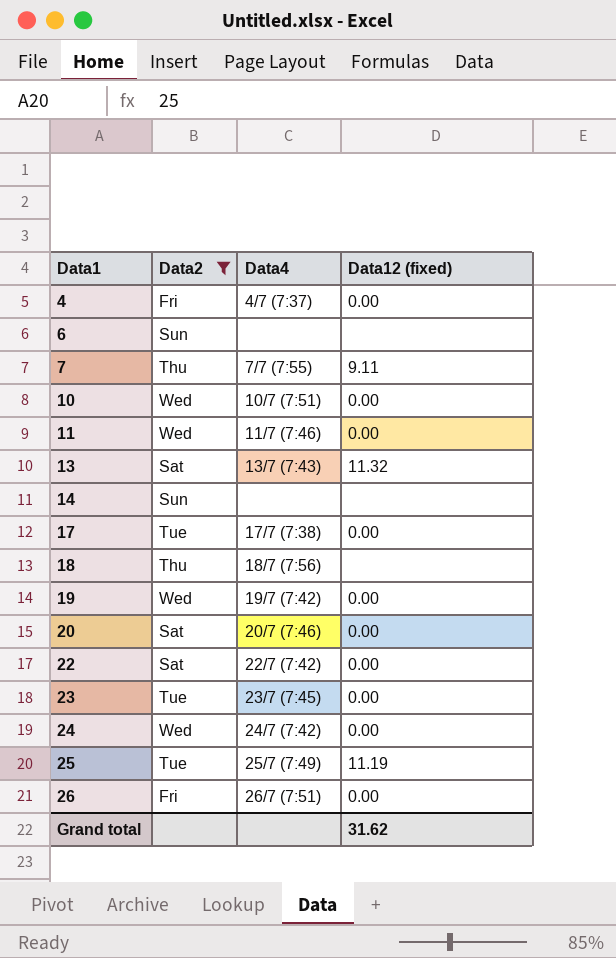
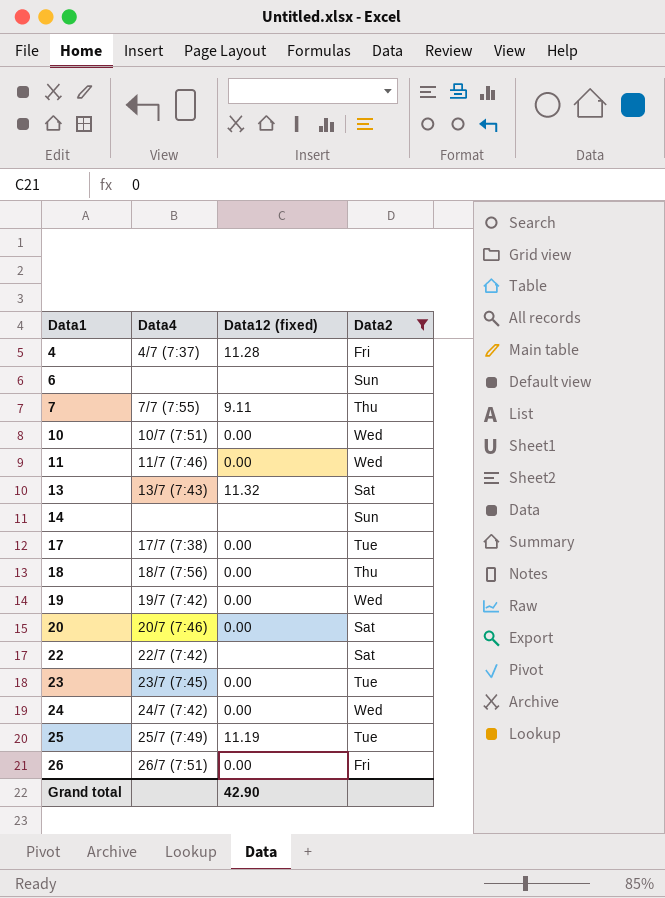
column Data2 | position: 2 -> 4
4 | Data12 (fixed): 0.00 -> 11.28
18 | Data12 (fixed): none -> 0.00
22 | Data12 (fixed): 0.00 -> none
Grand total | Data12 (fixed): 31.62 -> 42.90

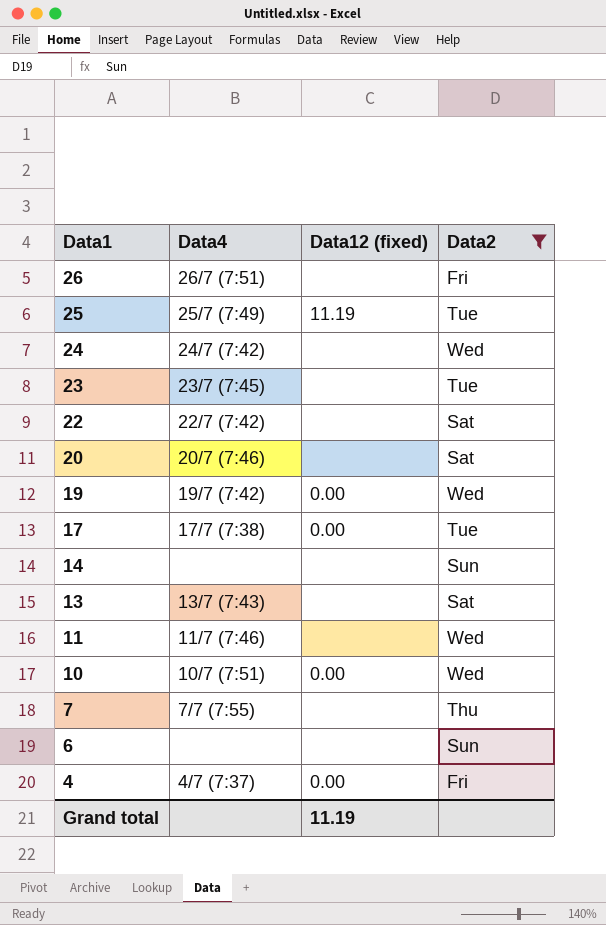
row order: Data1 ascending -> Data1 descending
row 18: 18/7 (7:56) | 0.00 | Thu -> none
26 | Data12 (fixed): 0.00 -> none
24 | Data12 (fixed): 0.00 -> none
23 | Data12 (fixed): 0.00 -> none
20 | Data12 (fixed): 0.00 -> none
13 | Data12 (fixed): 11.32 -> none
11 | Data12 (fixed): 0.00 -> none
7 | Data12 (fixed): 9.11 -> none
4 | Data12 (fixed): 11.28 -> 0.00
Grand total | Data12 (fixed): 42.90 -> 11.19

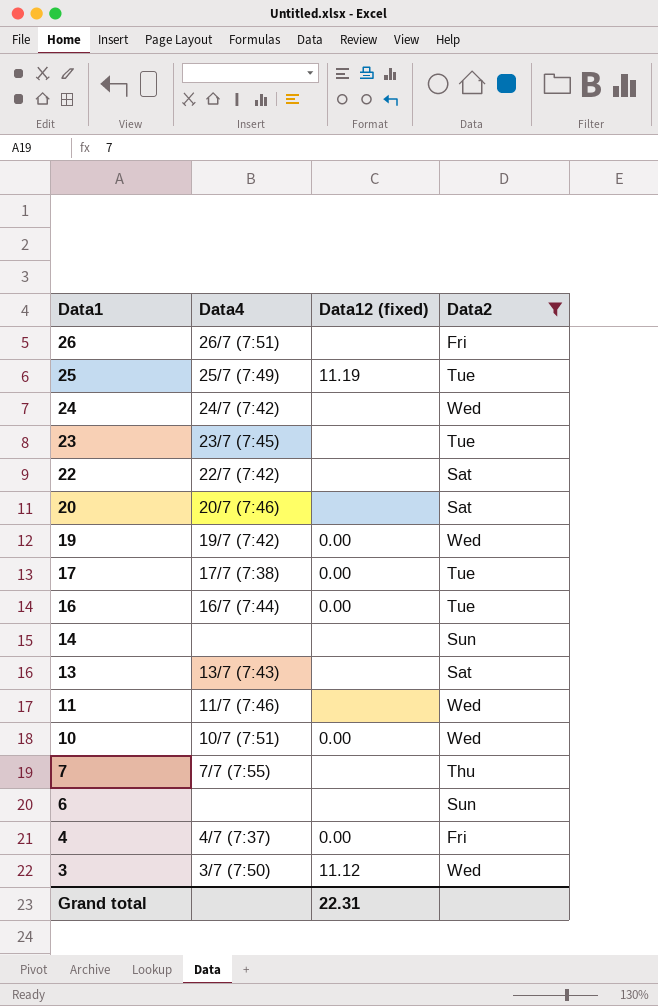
row 16: none -> 16/7 (7:44) | 0.00 | Tue
row 3: none -> 3/7 (7:50) | 11.12 | Wed
Grand total | Data12 (fixed): 11.19 -> 22.31

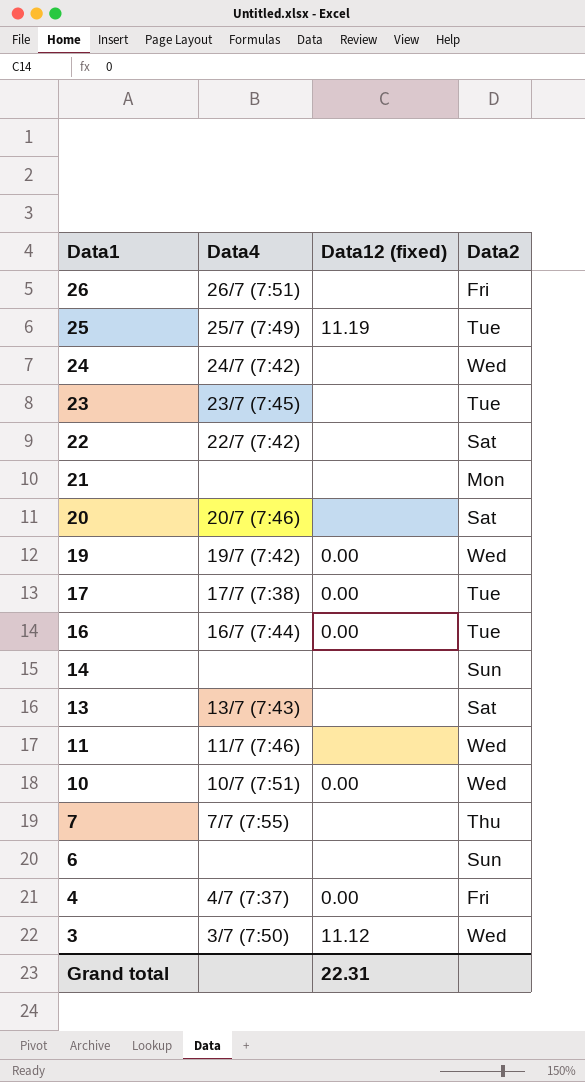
filter: Data2 != Mon -> none

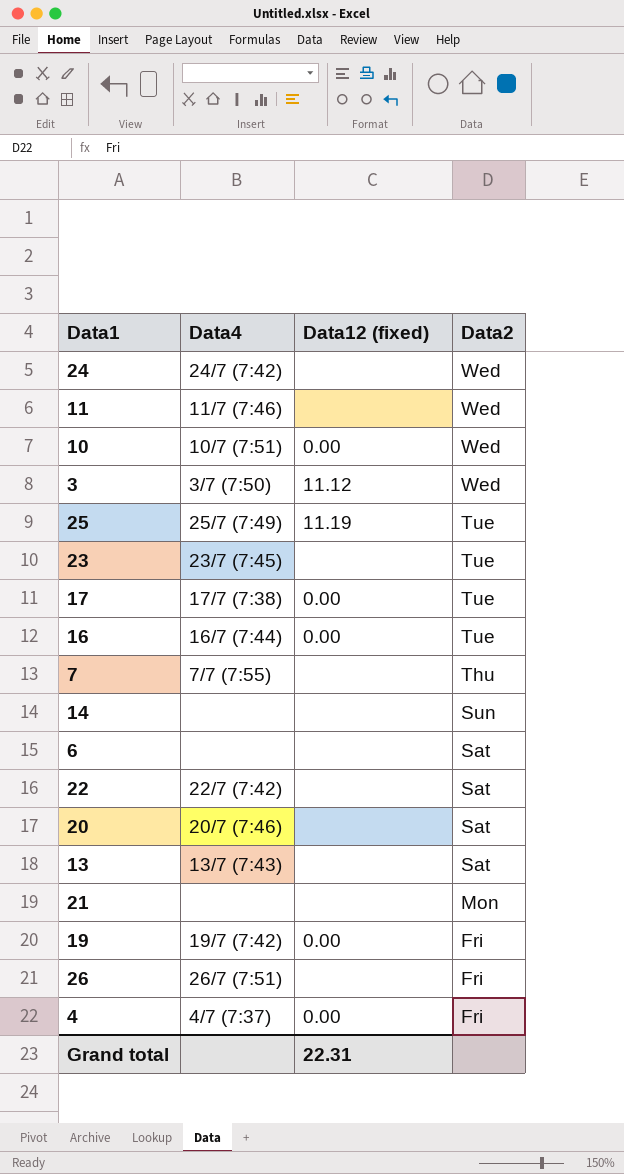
row order: Data1 descending -> Data2 descending
6 | Data2: Sun -> Sat
19 | Data2: Wed -> Fri

